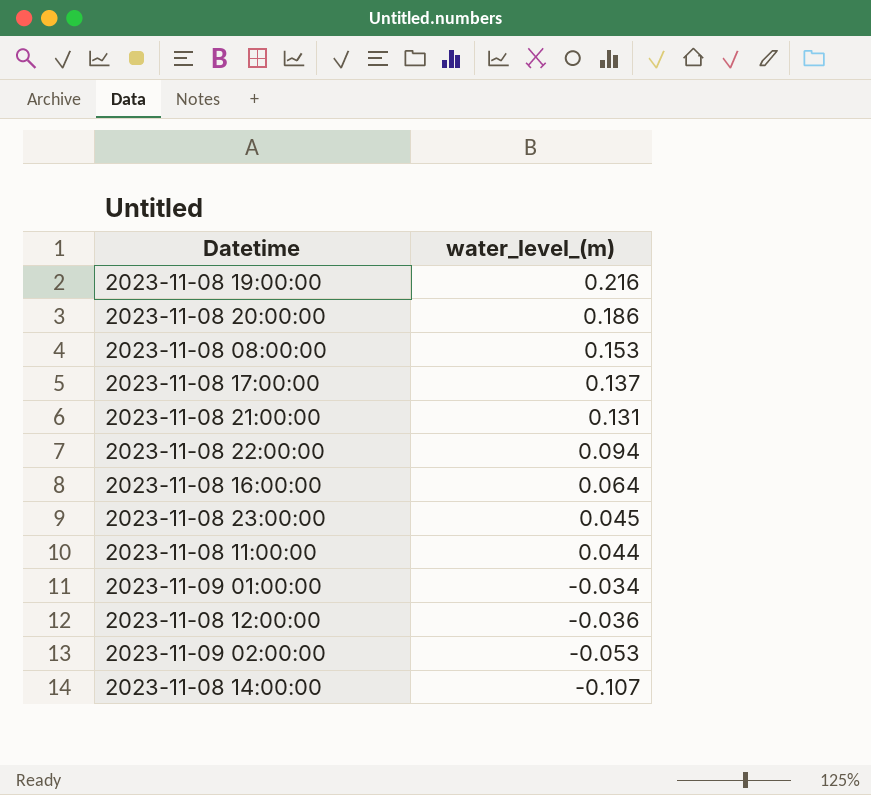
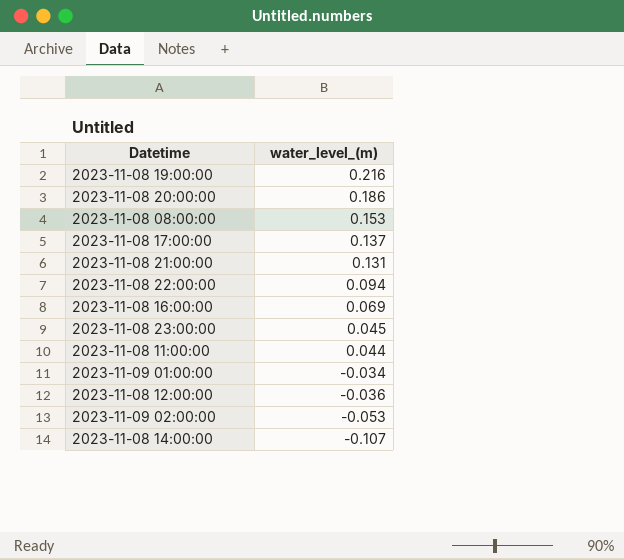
2023-11-08 16:00:00 | water_level_(m): 0.064 -> 0.069

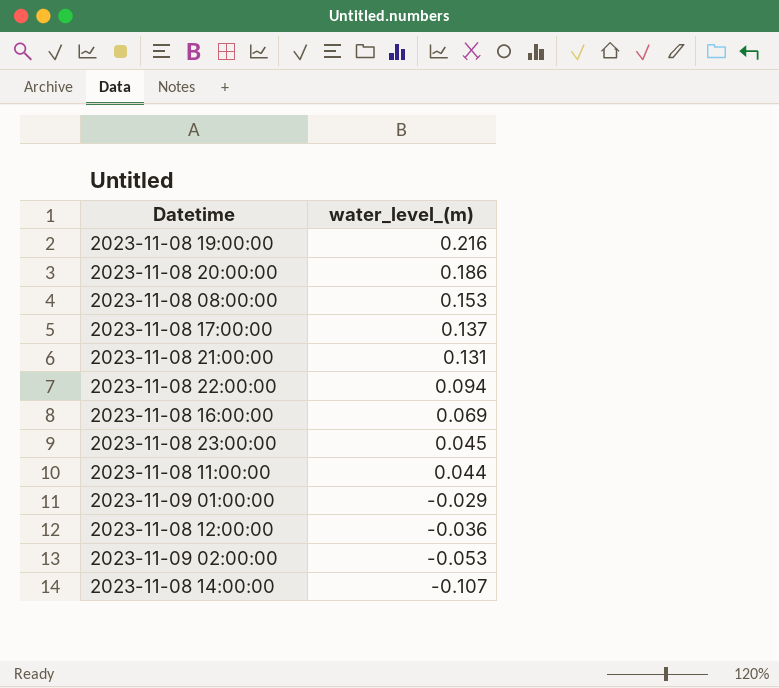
2023-11-09 01:00:00 | water_level_(m): -0.034 -> -0.029

